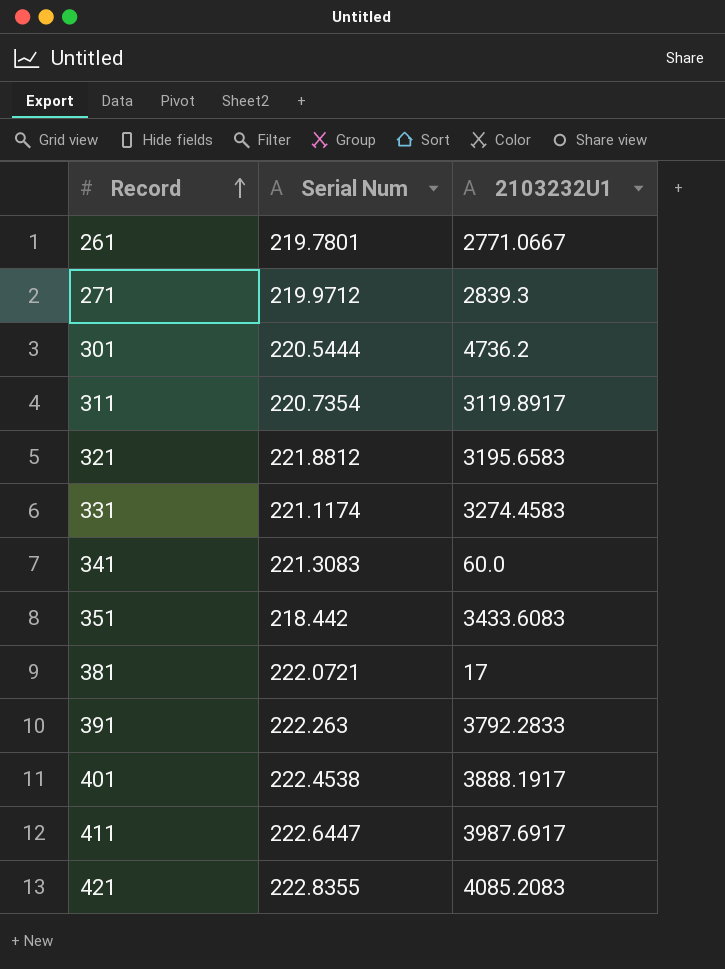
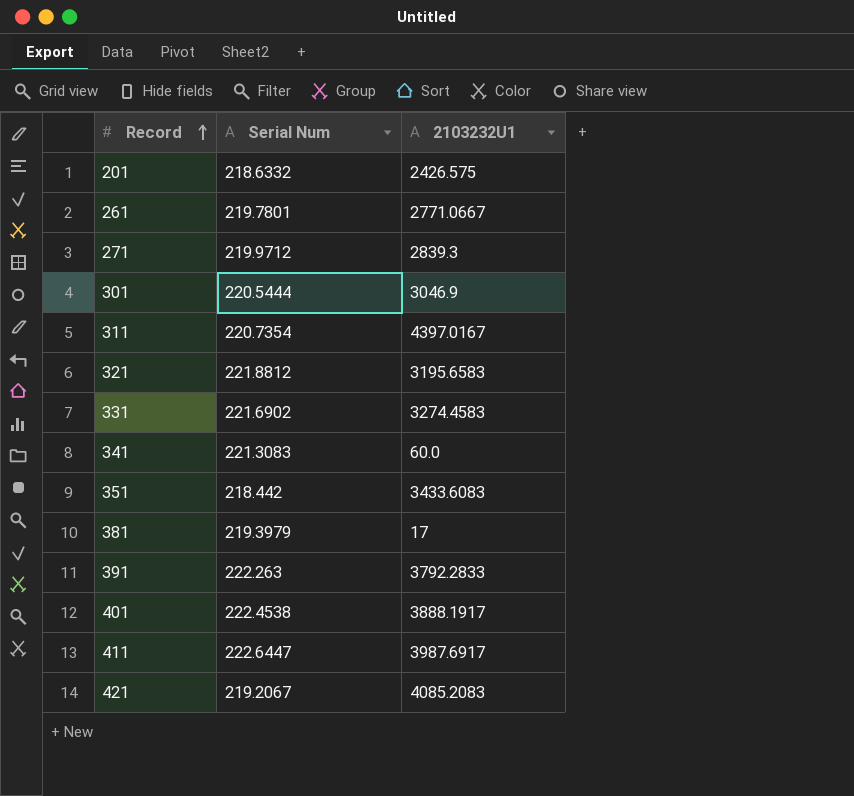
row 201: none -> 218.6332 | 2426.575
301 | 2103232U1: 4736.2 -> 3046.9
311 | 2103232U1: 3119.8917 -> 4397.0167
331 | Serial Num: 221.1174 -> 221.6902
381 | Serial Num: 222.0721 -> 219.3979
421 | Serial Num: 222.8355 -> 219.2067

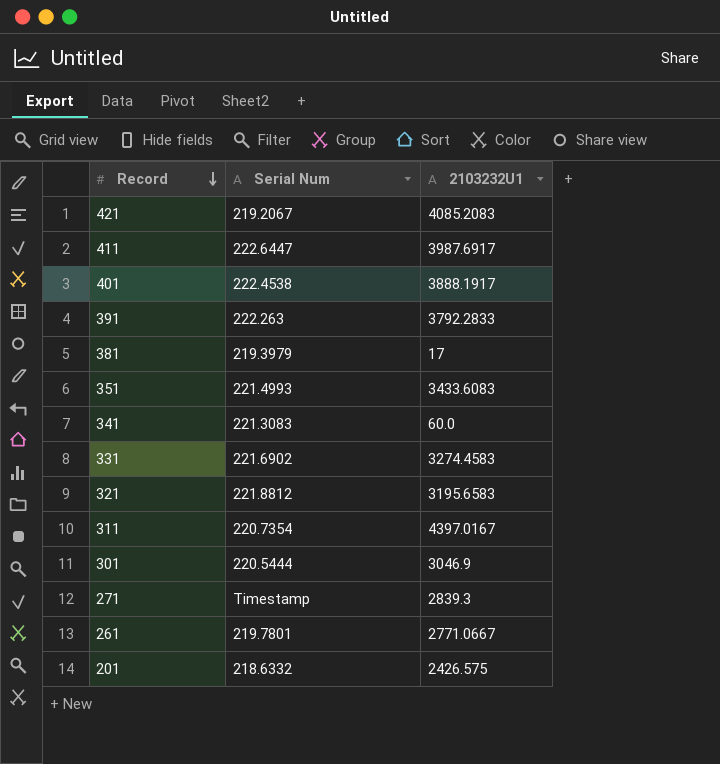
row order: Record ascending -> Record descending
351 | Serial Num: 218.442 -> 221.4993
271 | Serial Num: 219.9712 -> Timestamp

